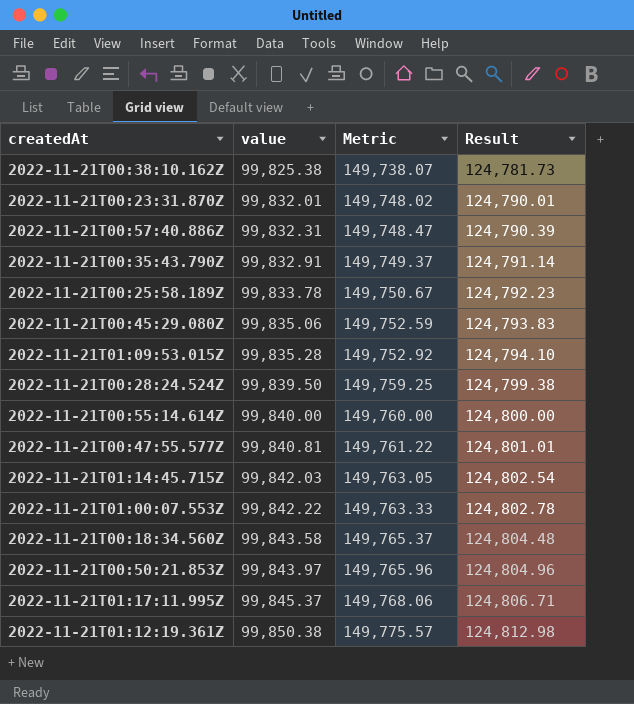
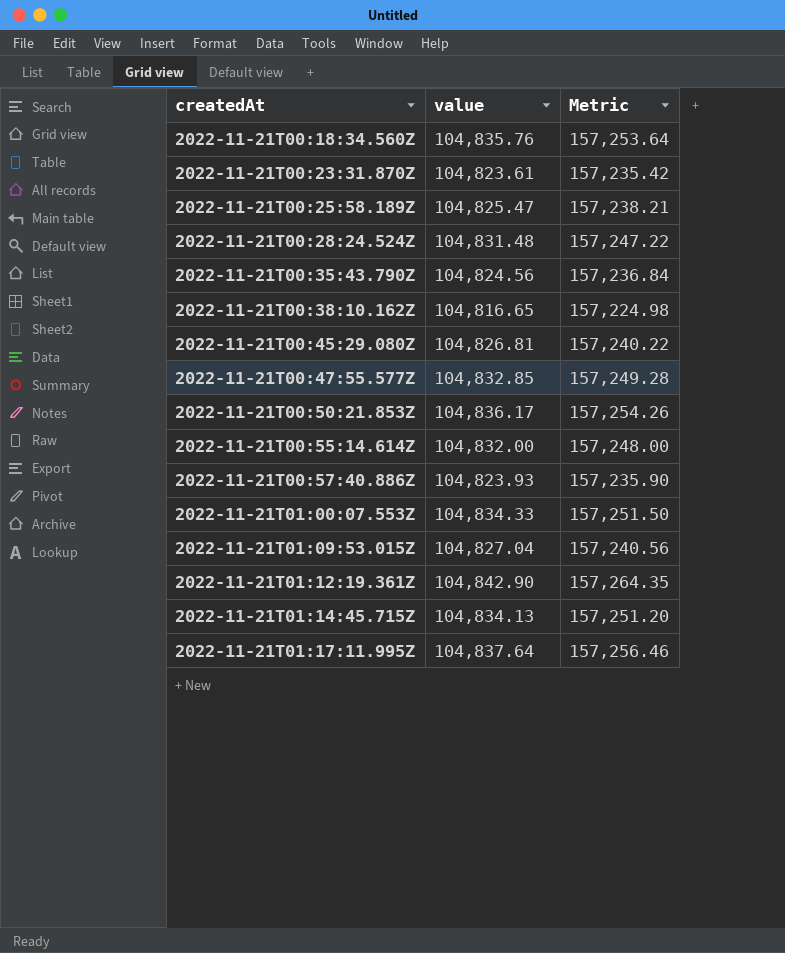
row order: value ascending -> createdAt ascending
column Result | formula: [value] * 1.25 -> none
2022-11-21T00:18:34.560Z | value: 99,843.58 -> 104,835.76
2022-11-21T00:18:34.560Z | Metric: 149,765.37 -> 157,253.64
2022-11-21T00:23:31.870Z | value: 99,832.01 -> 104,823.61
2022-11-21T00:23:31.870Z | Metric: 149,748.02 -> 157,235.42
2022-11-21T00:25:58.189Z | value: 99,833.78 -> 104,825.47
2022-11-21T00:25:58.189Z | Metric: 149,750.67 -> 157,238.21
2022-11-21T00:28:24.524Z | value: 99,839.50 -> 104,831.48
2022-11-21T00:28:24.524Z | Metric: 149,759.25 -> 157,247.22
2022-11-21T00:35:43.790Z | value: 99,832.91 -> 104,824.56
2022-11-21T00:35:43.790Z | Metric: 149,749.37 -> 157,236.84
2022-11-21T00:38:10.162Z | value: 99,825.38 -> 104,816.65
2022-11-21T00:38:10.162Z | Metric: 149,738.07 -> 157,224.98
2022-11-21T00:45:29.080Z | value: 99,835.06 -> 104,826.81
2022-11-21T00:45:29.080Z | Metric: 149,752.59 -> 157,240.22
2022-11-21T00:47:55.577Z | value: 99,840.81 -> 104,832.85
2022-11-21T00:47:55.577Z | Metric: 149,761.22 -> 157,249.28
2022-11-21T00:50:21.853Z | value: 99,843.97 -> 104,836.17
2022-11-21T00:50:21.853Z | Metric: 149,765.96 -> 157,254.26
2022-11-21T00:55:14.614Z | value: 99,840.00 -> 104,832.00
2022-11-21T00:55:14.614Z | Metric: 149,760.00 -> 157,248.00
2022-11-21T00:57:40.886Z | value: 99,832.31 -> 104,823.93
2022-11-21T00:57:40.886Z | Metric: 149,748.47 -> 157,235.90
2022-11-21T01:00:07.553Z | value: 99,842.22 -> 104,834.33
2022-11-21T01:00:07.553Z | Metric: 149,763.33 -> 157,251.50
2022-11-21T01:09:53.015Z | value: 99,835.28 -> 104,827.04
2022-11-21T01:09:53.015Z | Metric: 149,752.92 -> 157,240.56
2022-11-21T01:12:19.361Z | value: 99,850.38 -> 104,842.90
2022-11-21T01:12:19.361Z | Metric: 149,775.57 -> 157,264.35
2022-11-21T01:14:45.715Z | value: 99,842.03 -> 104,834.13
2022-11-21T01:14:45.715Z | Metric: 149,763.05 -> 157,251.20
2022-11-21T01:17:11.995Z | value: 99,845.37 -> 104,837.64
2022-11-21T01:17:11.995Z | Metric: 149,768.06 -> 157,256.46

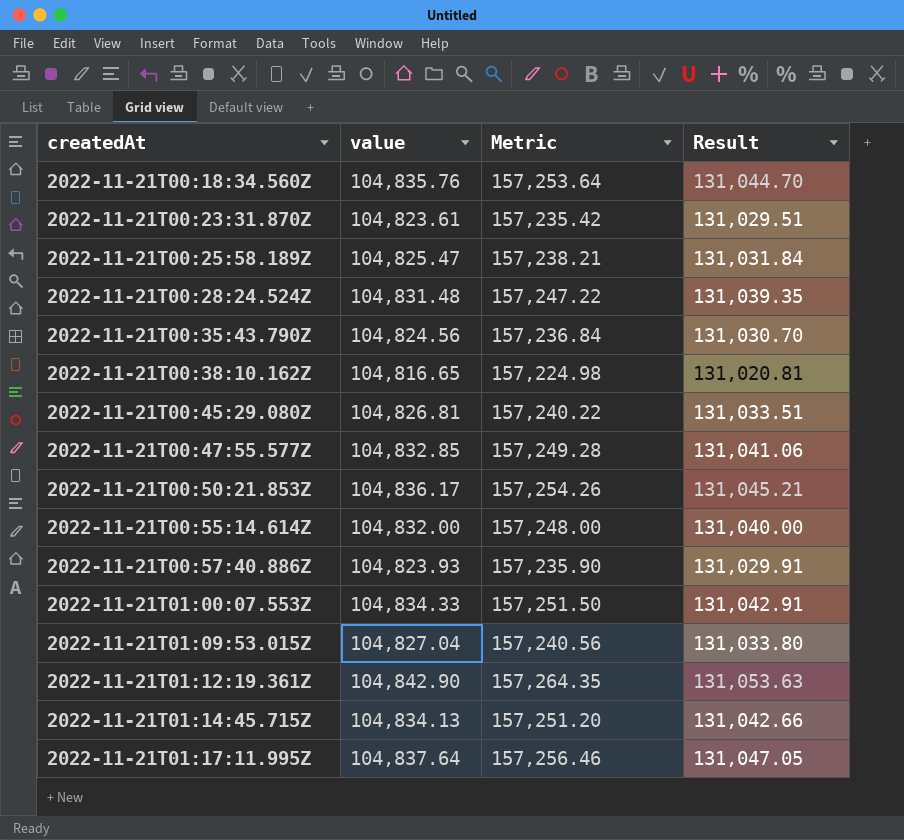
column Result | formula: none -> [value] * 1.25

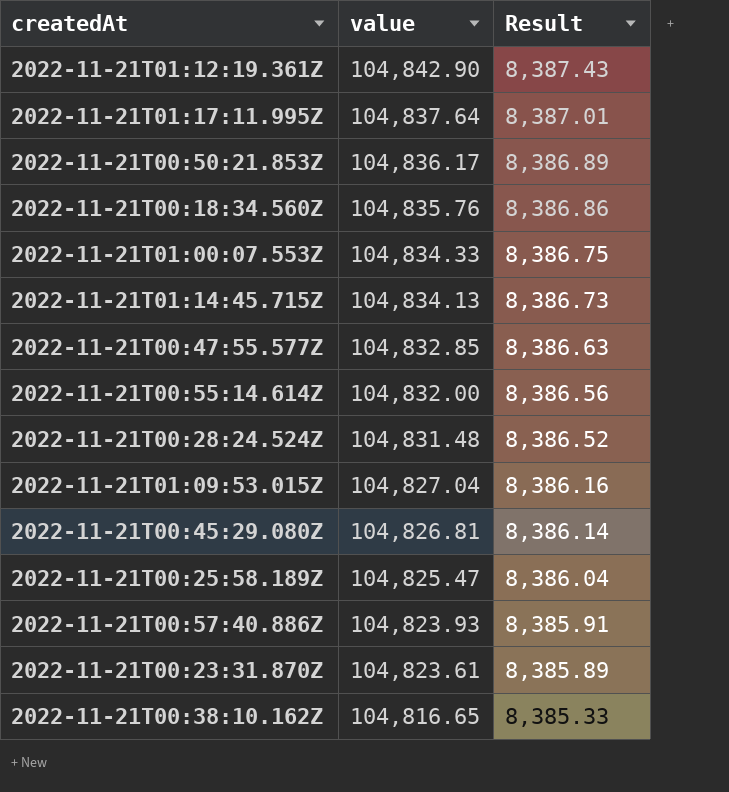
row order: createdAt ascending -> value descending
column Metric | formula: [value] * 1.5 -> none
column Result | formula: [value] * 1.25 -> [value] * 0.08
row 2022-11-21T00:35:43.790Z: 104,824.56 | 157,236.84 | 131,030.70 -> none

